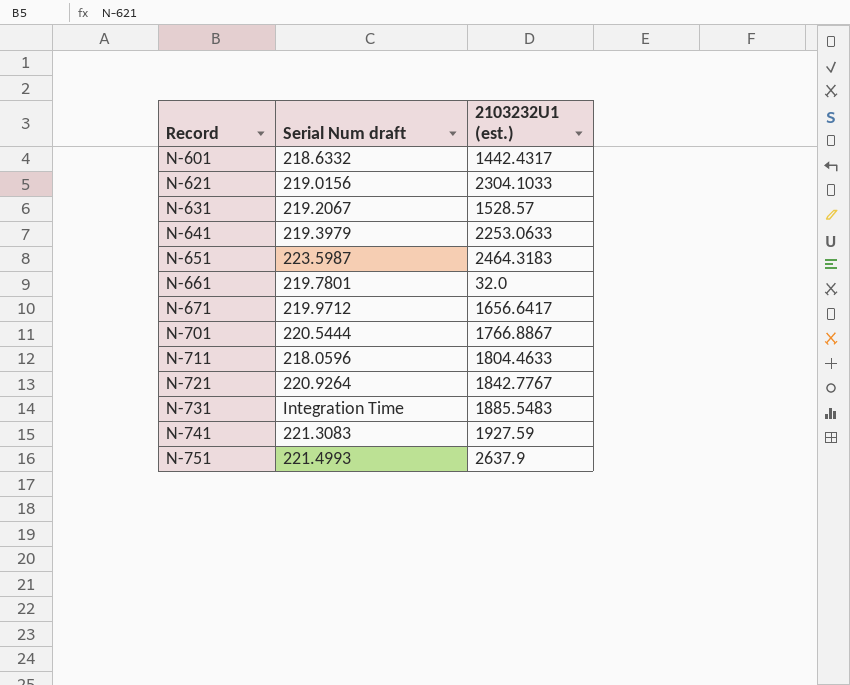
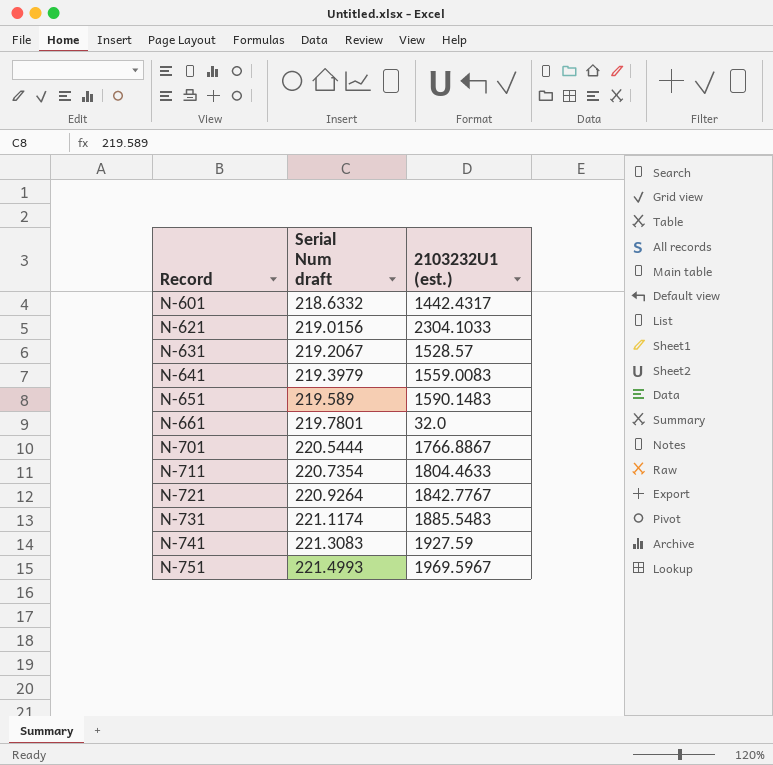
row N-671: 219.9712 | 1656.6417 -> none
N-641 | 2103232U1 (est.): 2253.0633 -> 1559.0083
N-651 | Serial Num draft: 223.5987 -> 219.589
N-651 | 2103232U1 (est.): 2464.3183 -> 1590.1483
N-711 | Serial Num draft: 218.0596 -> 220.7354
N-731 | Serial Num draft: Integration Time -> 221.1174
N-751 | 2103232U1 (est.): 2637.9 -> 1969.5967

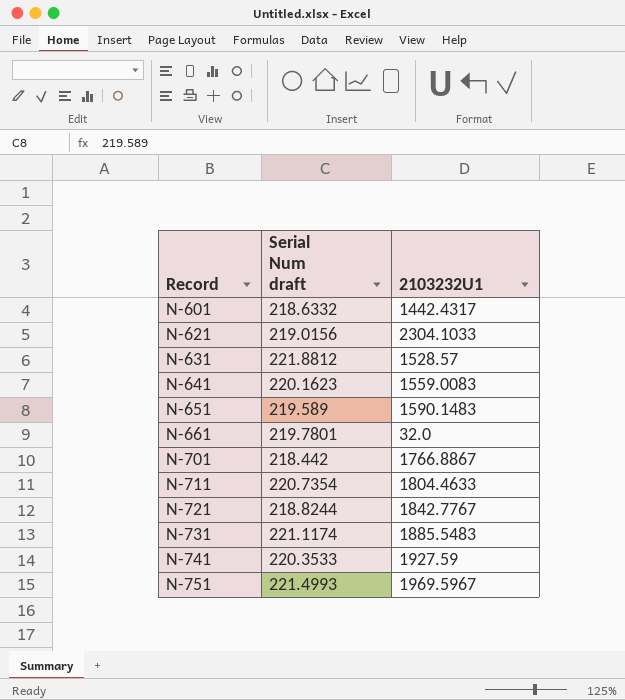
column name: 2103232U1 (est.) -> 2103232U1
N-631 | Serial Num draft: 219.2067 -> 221.8812
N-641 | Serial Num draft: 219.3979 -> 220.1623
N-701 | Serial Num draft: 220.5444 -> 218.442
N-721 | Serial Num draft: 220.9264 -> 218.8244
N-741 | Serial Num draft: 221.3083 -> 220.3533

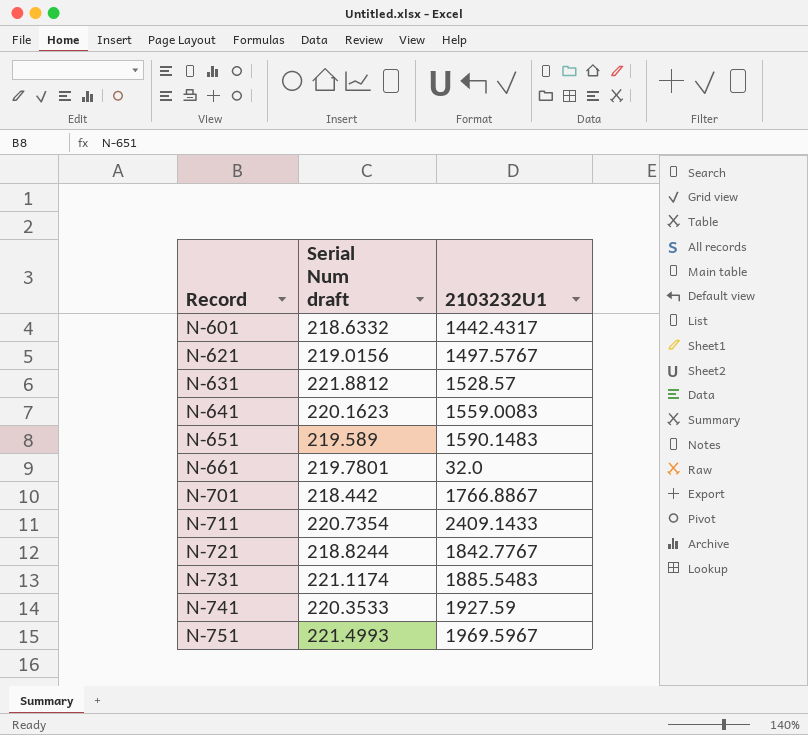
N-621 | 2103232U1: 2304.1033 -> 1497.5767
N-711 | 2103232U1: 1804.4633 -> 2409.1433

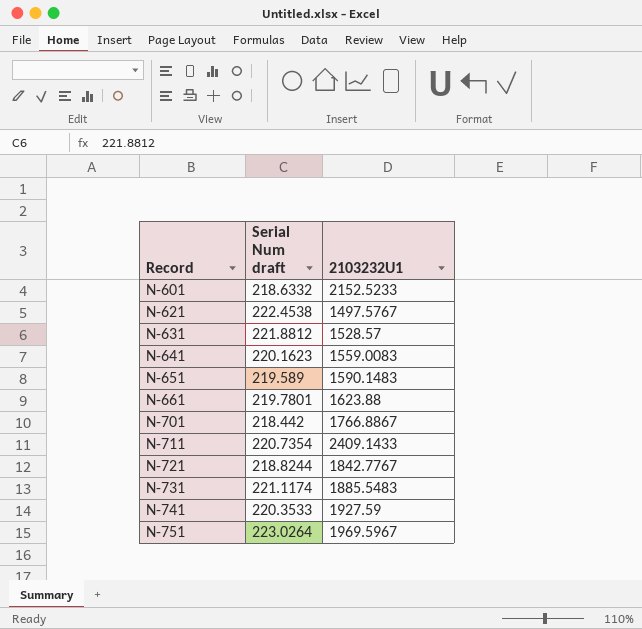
N-601 | 2103232U1: 1442.4317 -> 2152.5233
N-621 | Serial Num draft: 219.0156 -> 222.4538
N-661 | 2103232U1: 32.0 -> 1623.88
N-751 | Serial Num draft: 221.4993 -> 223.0264

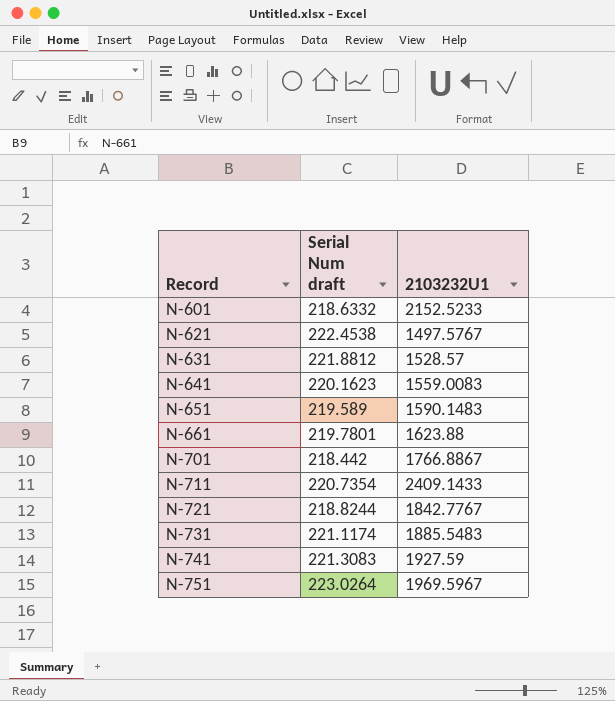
N-741 | Serial Num draft: 220.3533 -> 221.3083

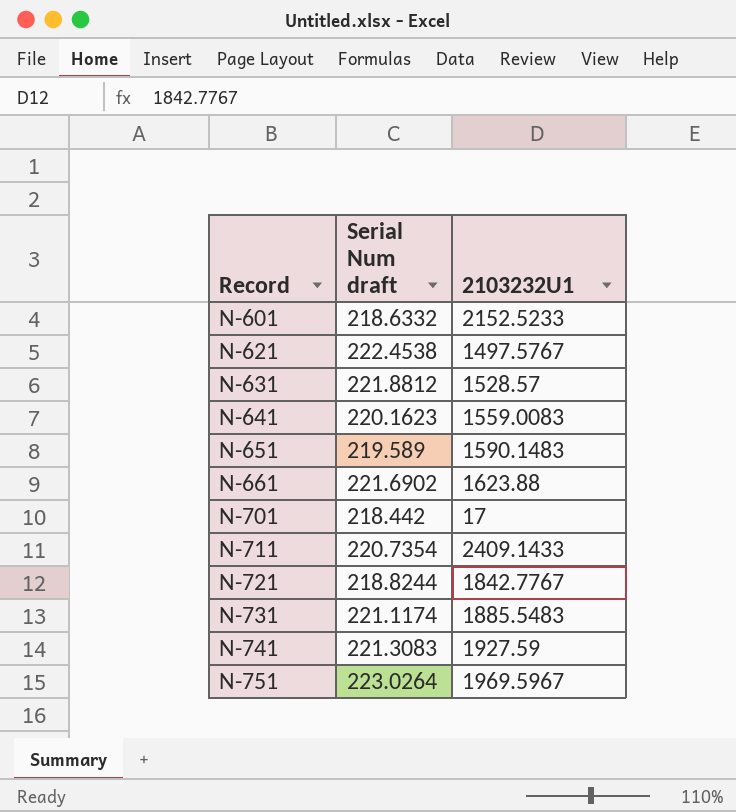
N-661 | Serial Num draft: 219.7801 -> 221.6902
N-701 | 2103232U1: 1766.8867 -> 17

